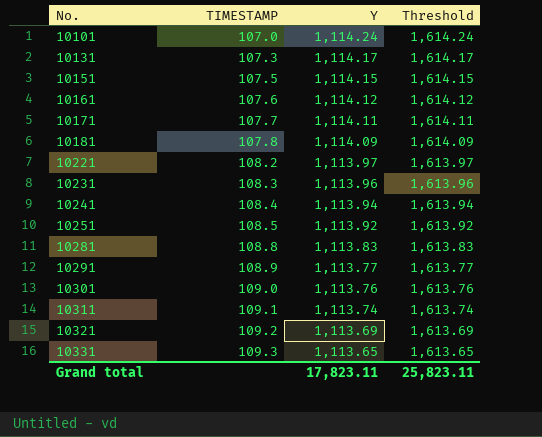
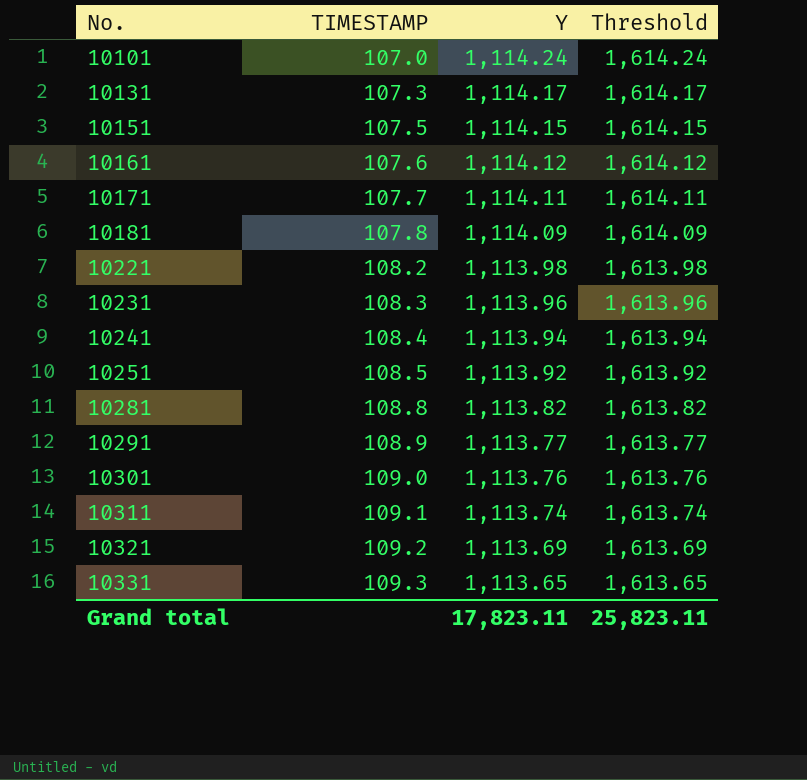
10221 | Y: 1,113.97 -> 1,113.98
10221 | Threshold: 1,613.97 -> 1,613.98
10281 | Y: 1,113.83 -> 1,113.82
10281 | Threshold: 1,613.83 -> 1,613.82

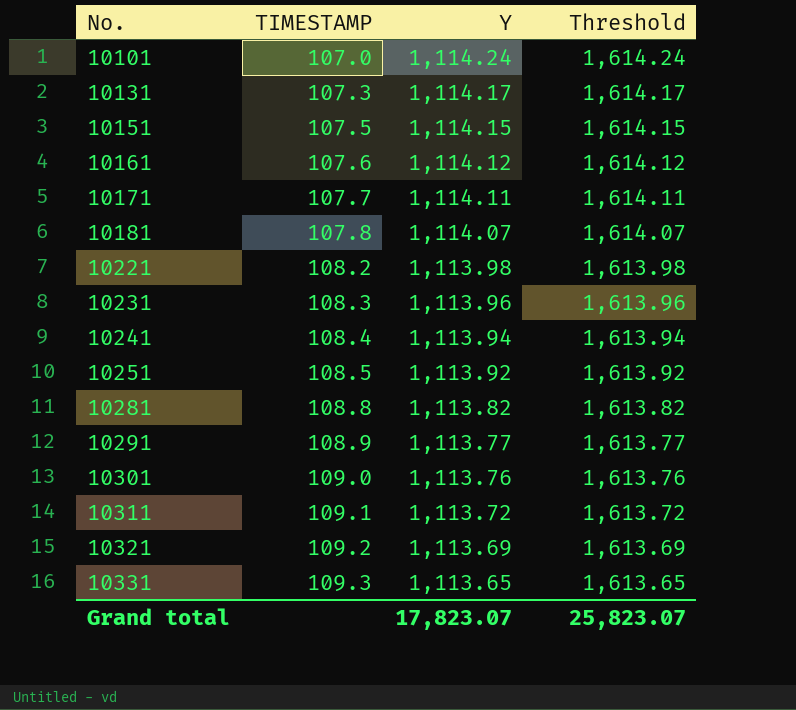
10181 | Y: 1,114.09 -> 1,114.07
10181 | Threshold: 1,614.09 -> 1,614.07
10311 | Y: 1,113.74 -> 1,113.72
10311 | Threshold: 1,613.74 -> 1,613.72
Grand total | Y: 17,823.11 -> 17,823.07
Grand total | Threshold: 25,823.11 -> 25,823.07

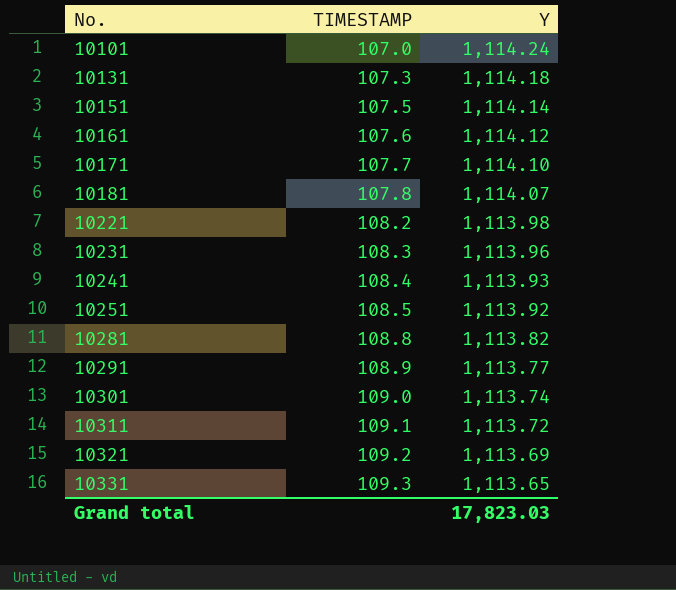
column Threshold | formula: [Y] + 500 -> none
10131 | Y: 1,114.17 -> 1,114.18
10151 | Y: 1,114.15 -> 1,114.14
10171 | Y: 1,114.11 -> 1,114.10
10241 | Y: 1,113.94 -> 1,113.93
10301 | Y: 1,113.76 -> 1,113.74
Grand total | Y: 17,823.07 -> 17,823.03

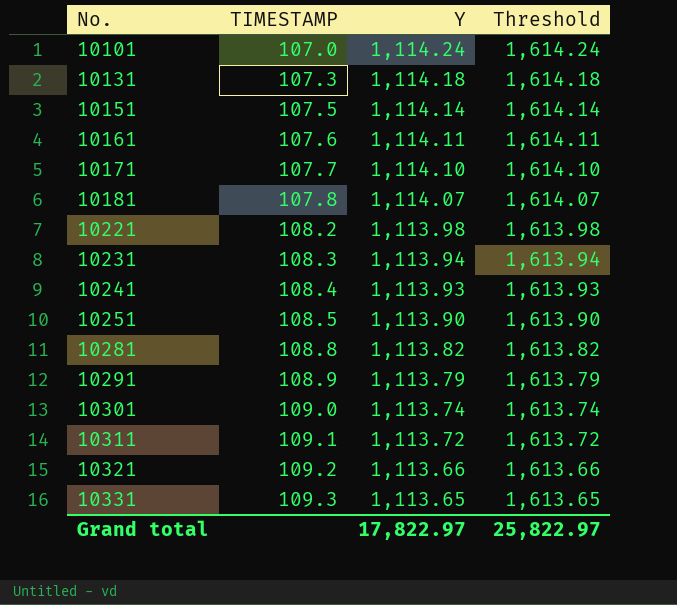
column Threshold | formula: none -> [Y] + 500
10161 | Y: 1,114.12 -> 1,114.11
10231 | Y: 1,113.96 -> 1,113.94
10251 | Y: 1,113.92 -> 1,113.90
10291 | Y: 1,113.77 -> 1,113.79
10321 | Y: 1,113.69 -> 1,113.66
Grand total | Y: 17,823.03 -> 17,822.97

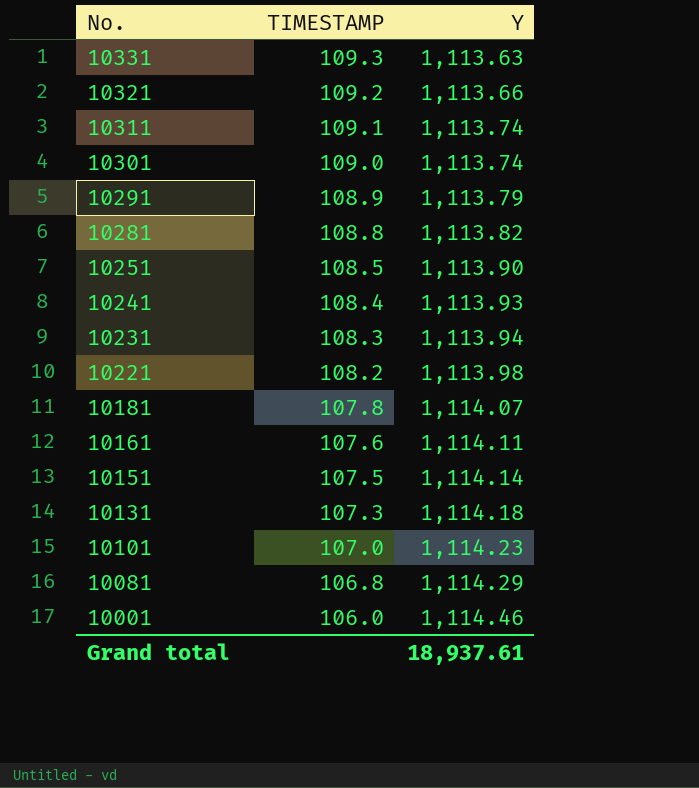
row order: No. ascending -> No. descending
column Threshold | formula: [Y] + 500 -> none
row 10171: 107.7 | 1,114.10 | 1,614.10 -> none
10331 | Y: 1,113.65 -> 1,113.63
10311 | Y: 1,113.72 -> 1,113.74
10101 | Y: 1,114.24 -> 1,114.23
row 10081: none -> 106.8 | 1,114.29
row 10001: none -> 106.0 | 1,114.46
Grand total | Y: 17,822.97 -> 18,937.61

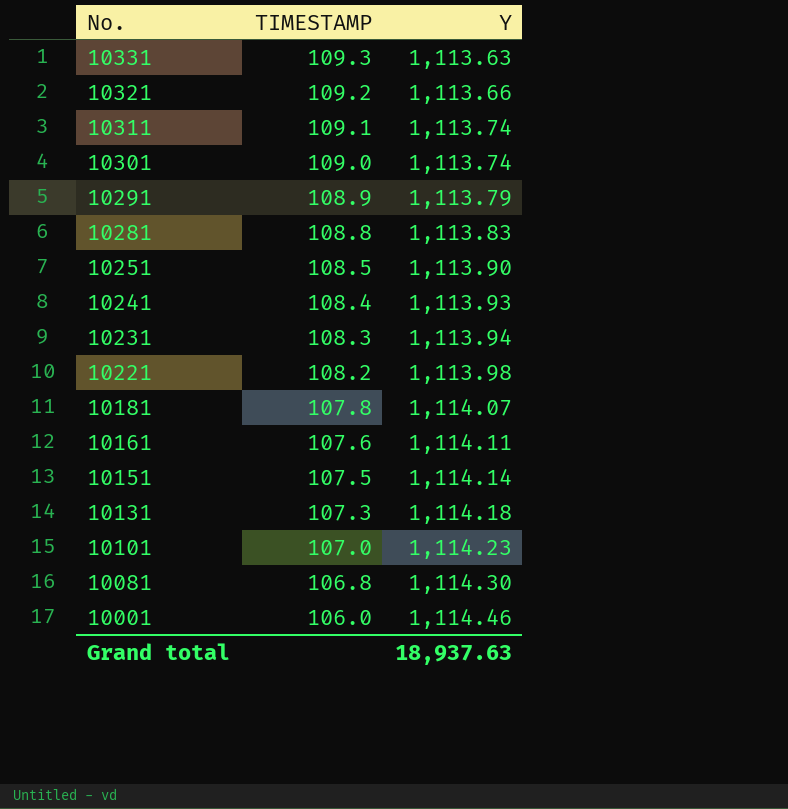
10281 | Y: 1,113.82 -> 1,113.83
10081 | Y: 1,114.29 -> 1,114.30
Grand total | Y: 18,937.61 -> 18,937.63

